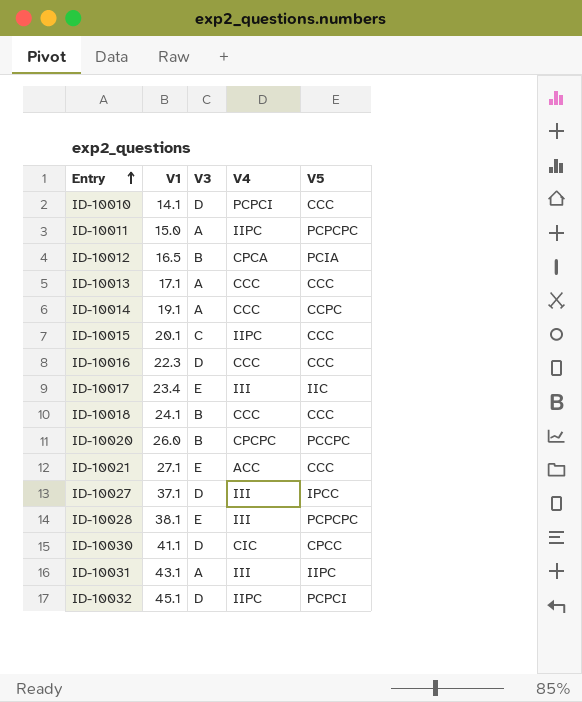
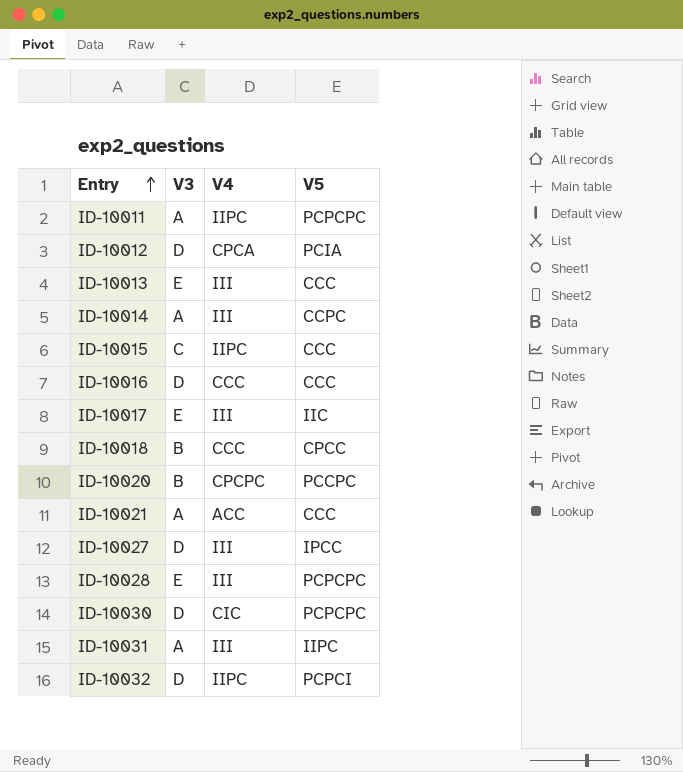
column V1 | position: 2 -> none
row ID-10010: 14.1 | D | PCPCI | CCC -> none
ID-10012 | V3: B -> D
ID-10013 | V3: A -> E
ID-10013 | V4: CCC -> III
ID-10014 | V4: CCC -> III
ID-10018 | V5: CCC -> CPCC
ID-10021 | V3: E -> A
ID-10030 | V5: CPCC -> PCPCPC

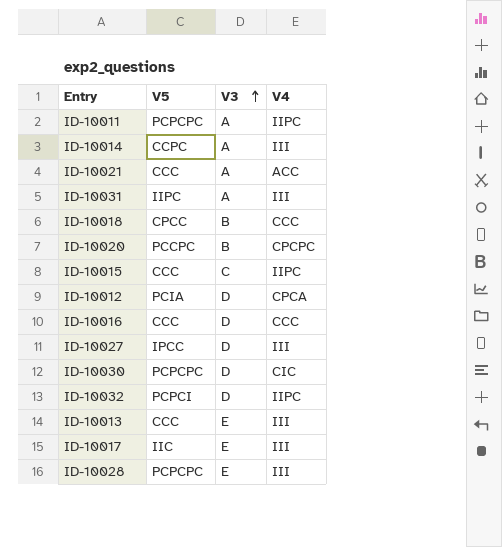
row order: Entry ascending -> V3 ascending
column V5 | position: 4 -> 2

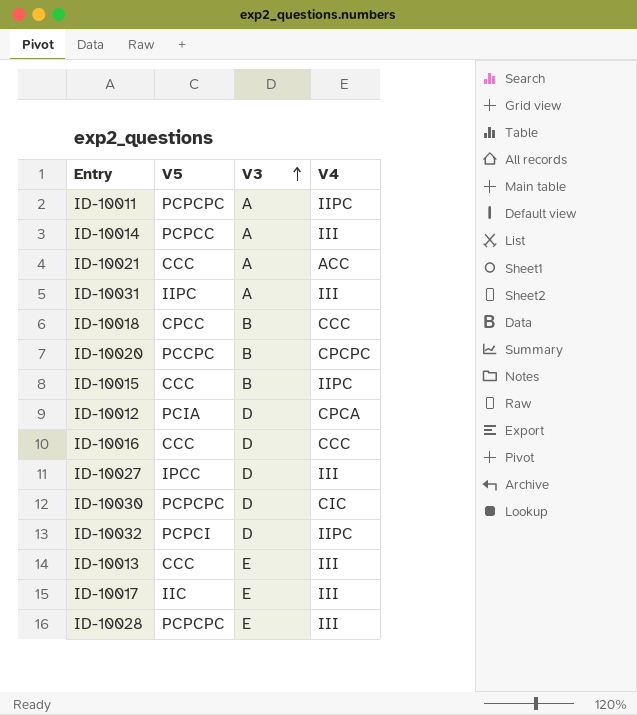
ID-10014 | V5: CCPC -> PCPCC
ID-10015 | V3: C -> B

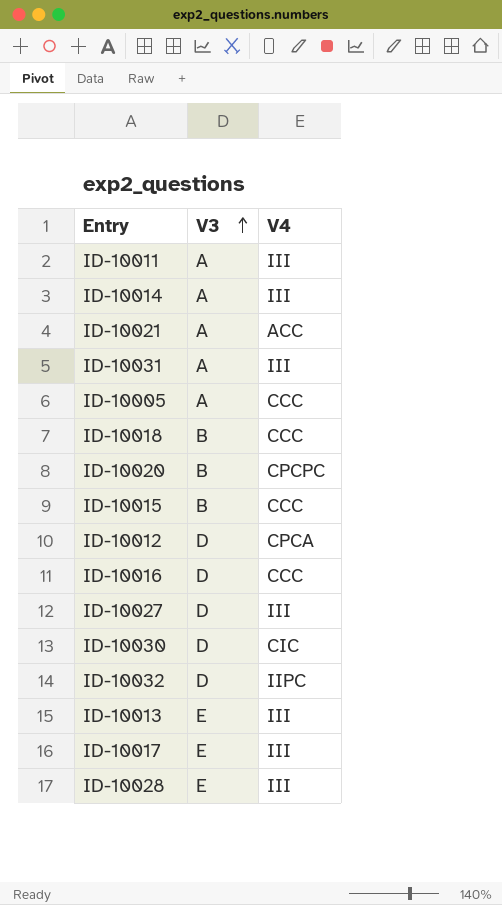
column V5 | position: 2 -> none
ID-10011 | V4: IIPC -> III
row ID-10005: none -> A | CCC
ID-10015 | V4: IIPC -> CCC

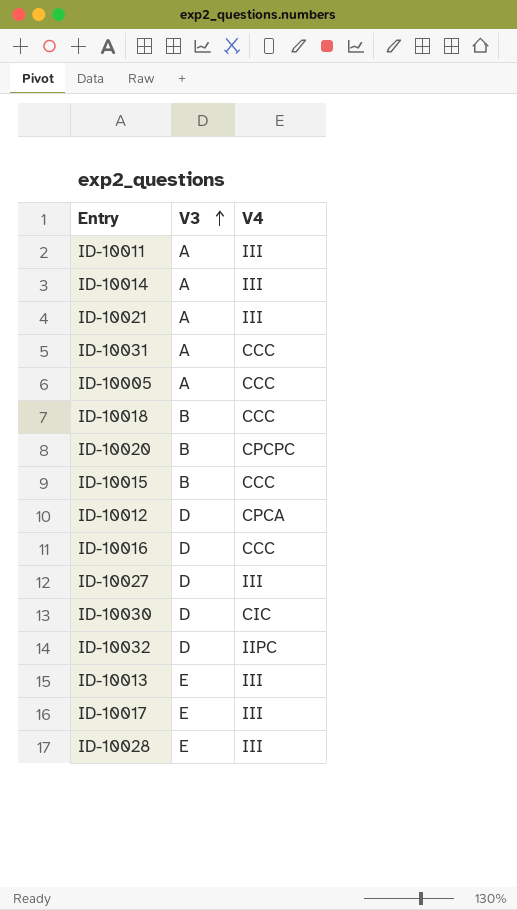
ID-10021 | V4: ACC -> III
ID-10031 | V4: III -> CCC

